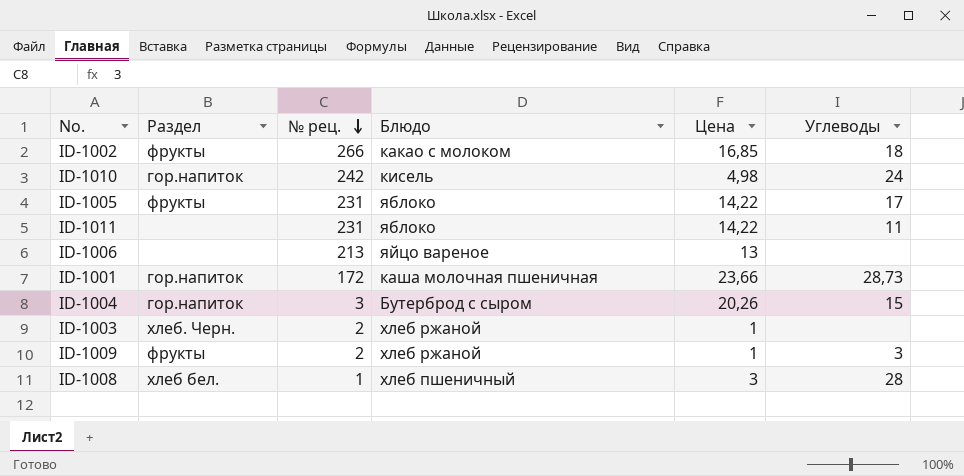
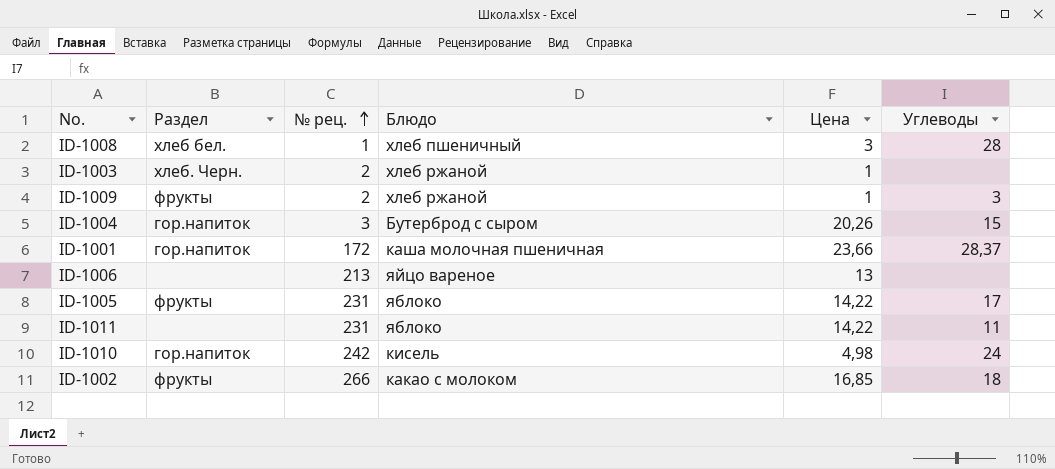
row order: № рец. descending -> № рец. ascending
ID-1001 | Углеводы: 28,73 -> 28,37

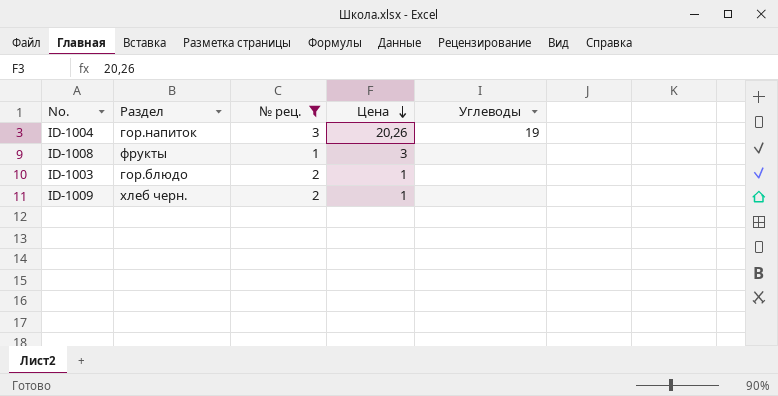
filter: none -> № рец. <= 3
row order: № рец. ascending -> Цена descending
column Блюдо | position: 4 -> none
ID-1004 | Углеводы: 15 -> 19
ID-1008 | Раздел: хлеб бел. -> фрукты
ID-1008 | Углеводы: 28 -> none
ID-1003 | Раздел: хлеб. Черн. -> гор.блюдо
ID-1009 | Раздел: фрукты -> хлеб черн.
ID-1009 | Углеводы: 3 -> none

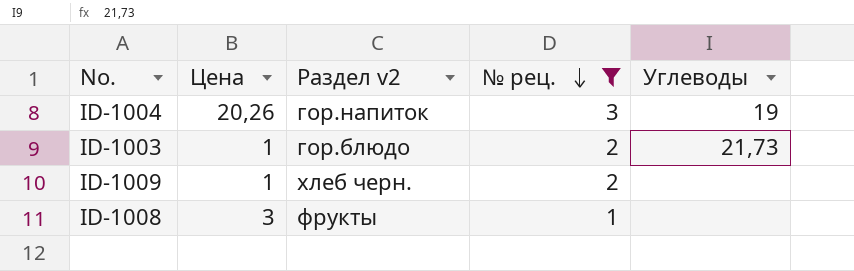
row order: Цена descending -> № рец. descending
column Цена | position: 4 -> 2
column name: Раздел -> Раздел v2
ID-1003 | Углеводы: none -> 21,73

